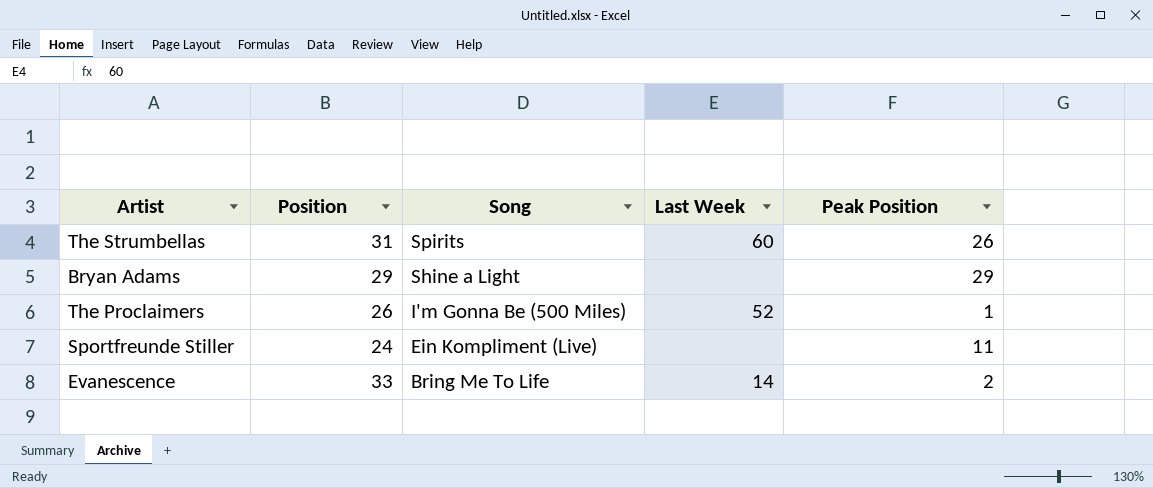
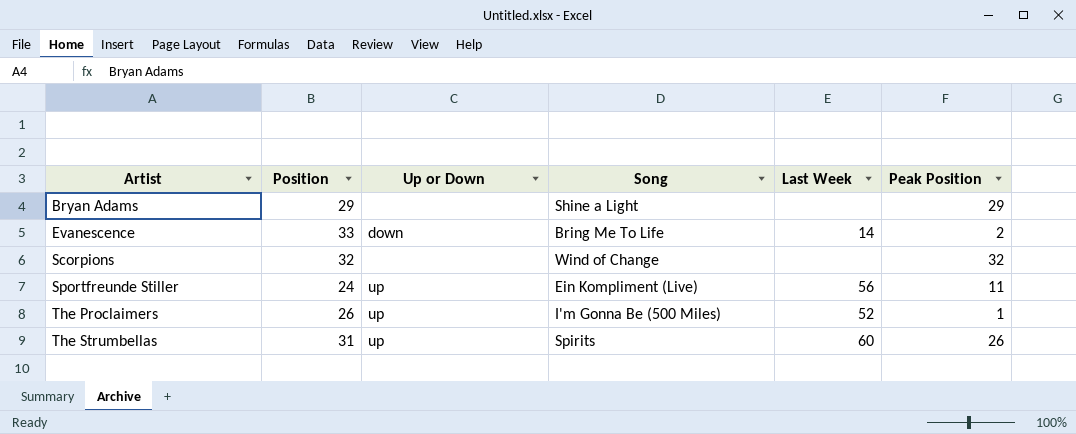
row order: Song descending -> Artist ascending
column Up or Down | position: none -> 3
row Scorpions: none -> 32 | none | Wind of Change | none | 32
Sportfreunde Stiller | Last Week: none -> 56

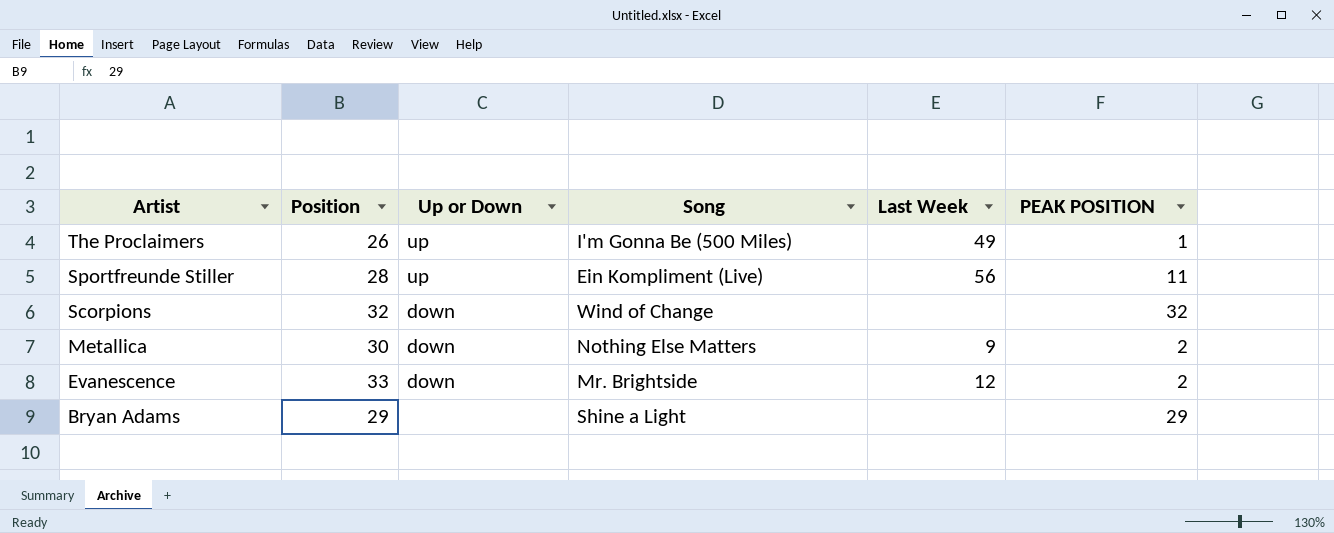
row order: Artist ascending -> Artist descending
column name: Peak Position -> PEAK POSITION
row The Strumbellas: 31 | up | Spirits | 60 | 26 -> none
The Proclaimers | Last Week: 52 -> 49
Sportfreunde Stiller | Position: 24 -> 28
Scorpions | Up or Down: none -> down
row Metallica: none -> 30 | down | Nothing Else Matters | 9 | 2
Evanescence | Song: Bring Me To Life -> Mr. Brightside
Evanescence | Last Week: 14 -> 12

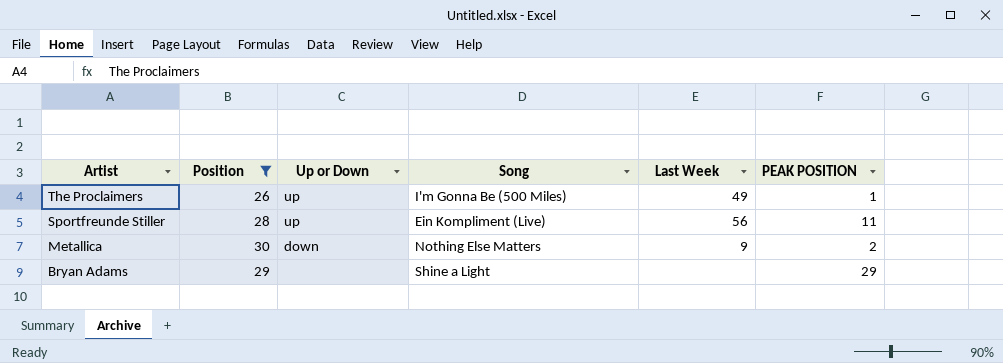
filter: none -> Position <= 30

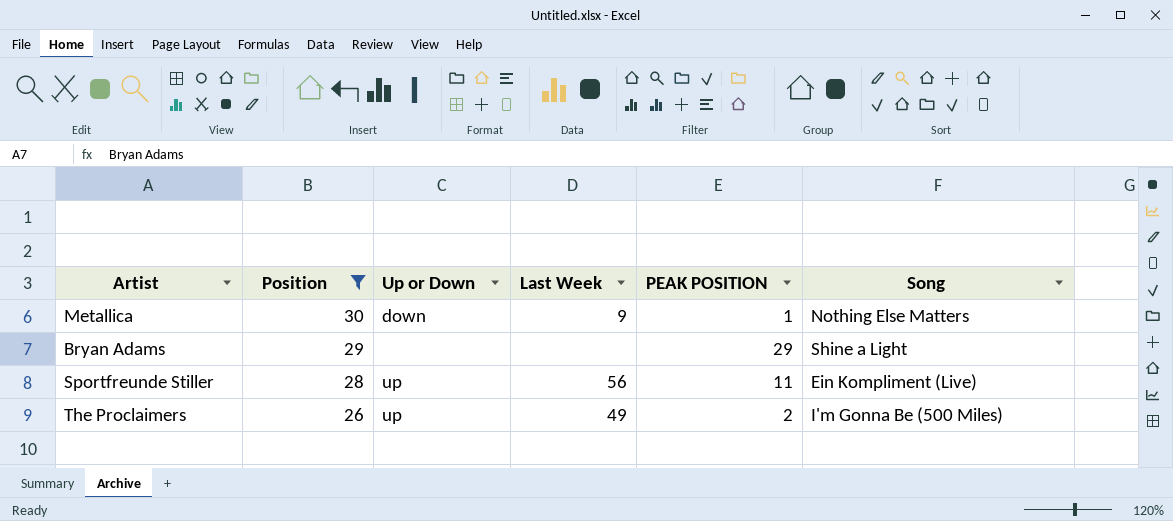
row order: Artist descending -> Position descending
column Song | position: 4 -> 6
Metallica | PEAK POSITION: 2 -> 1
The Proclaimers | PEAK POSITION: 1 -> 2

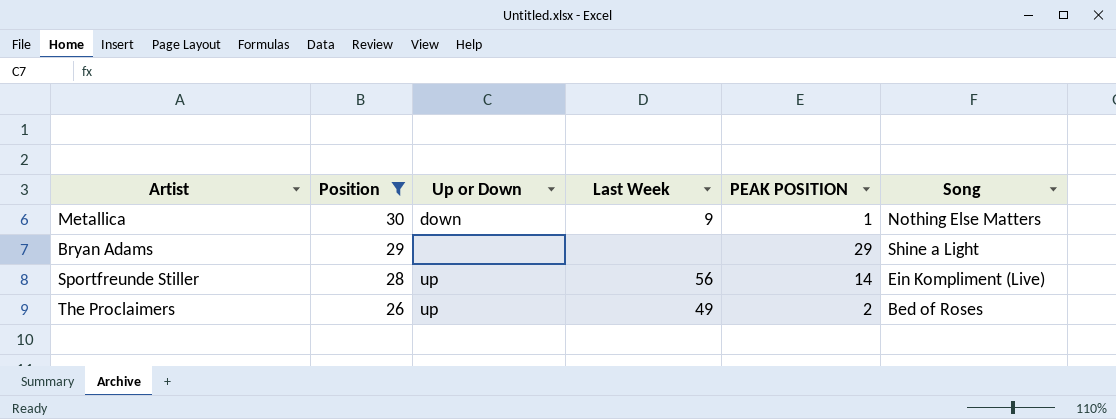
Sportfreunde Stiller | PEAK POSITION: 11 -> 14
The Proclaimers | Song: I'm Gonna Be (500 Miles) -> Bed of Roses

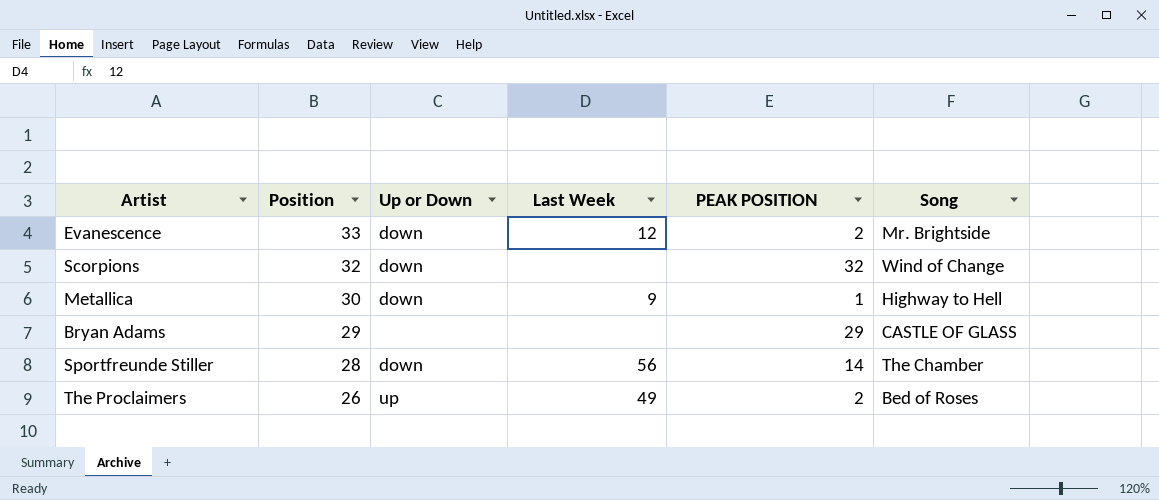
filter: Position <= 30 -> none
Metallica | Song: Nothing Else Matters -> Highway to Hell
Bryan Adams | Song: Shine a Light -> CASTLE OF GLASS
Sportfreunde Stiller | Up or Down: up -> down
Sportfreunde Stiller | Song: Ein Kompliment (Live) -> The Chamber

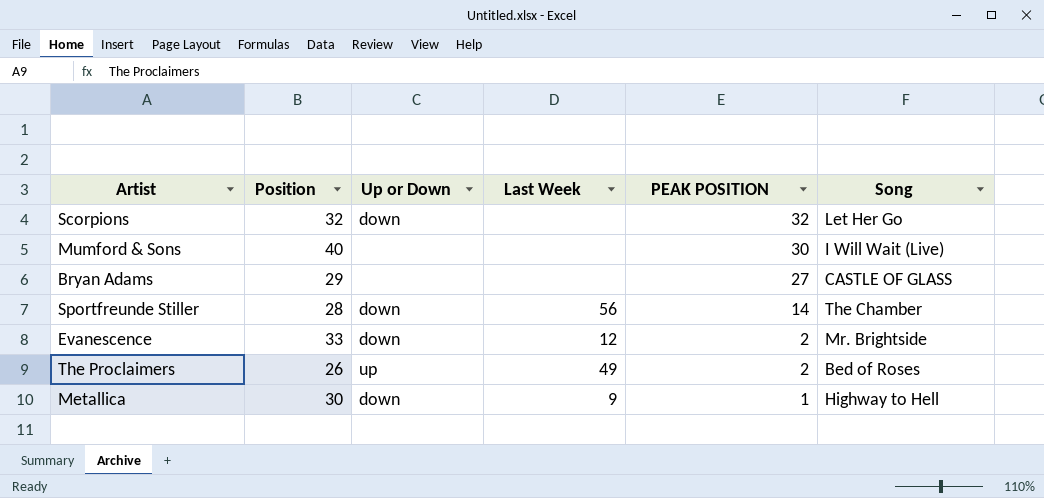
row order: Position descending -> PEAK POSITION descending
Scorpions | Song: Wind of Change -> Let Her Go
row Mumford & Sons: none -> 40 | none | none | 30 | I Will Wait (Live)
Bryan Adams | PEAK POSITION: 29 -> 27

